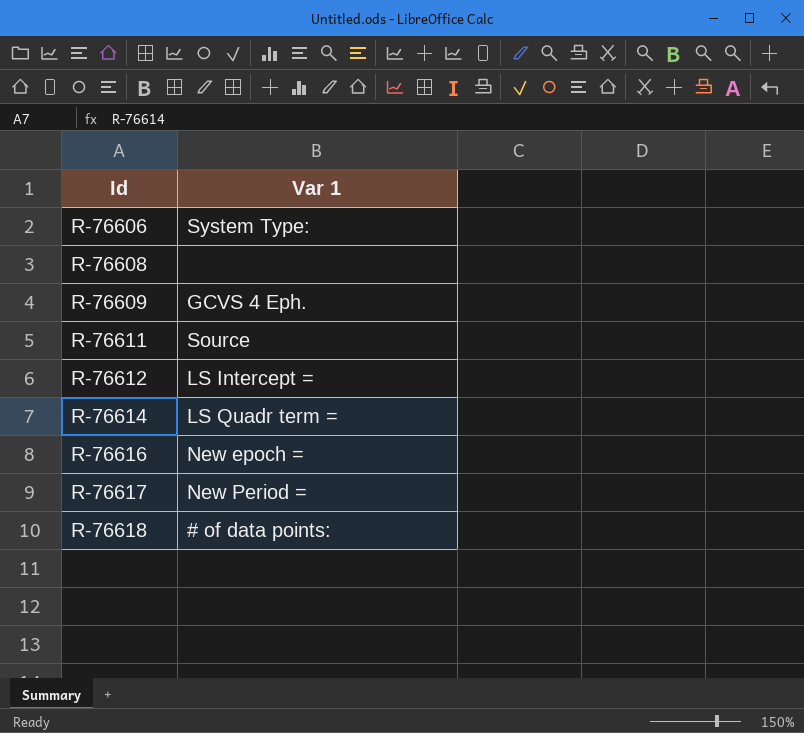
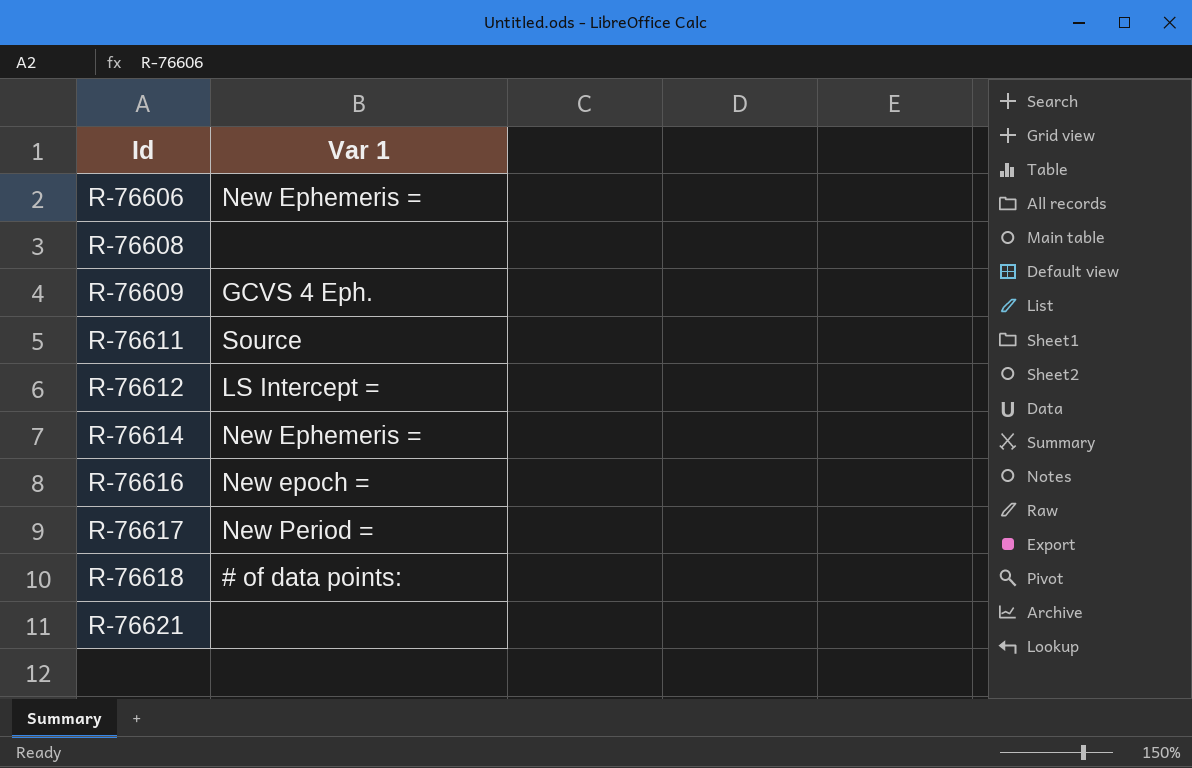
R-76606 | Var 1: System Type: -> New Ephemeris =
R-76614 | Var 1: LS Quadr term = -> New Ephemeris =
row R-76621: none -> none

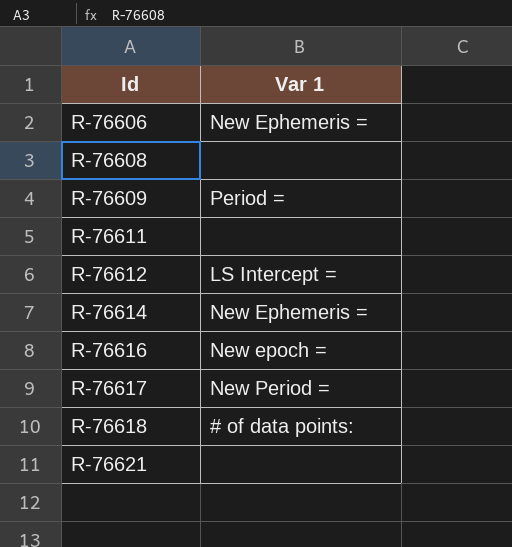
R-76609 | Var 1: GCVS 4 Eph. -> Period =
R-76611 | Var 1: Source -> none

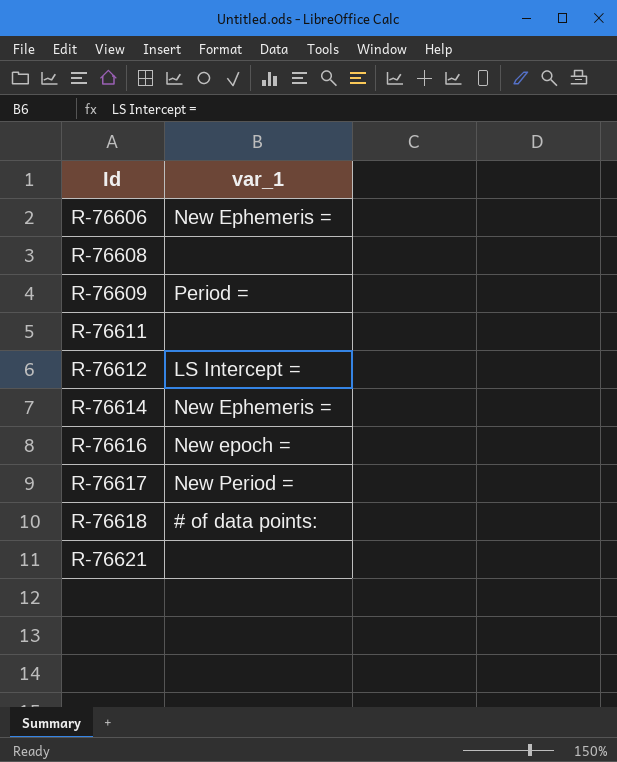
column name: Var 1 -> var_1

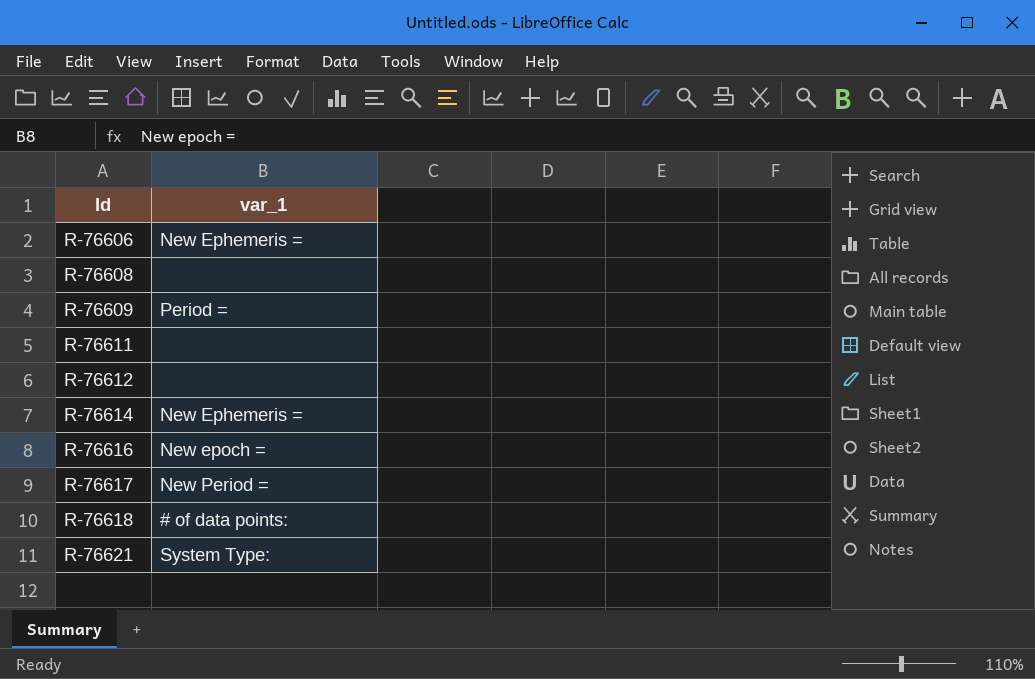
R-76612 | var_1: LS Intercept = -> none
R-76621 | var_1: none -> System Type:

